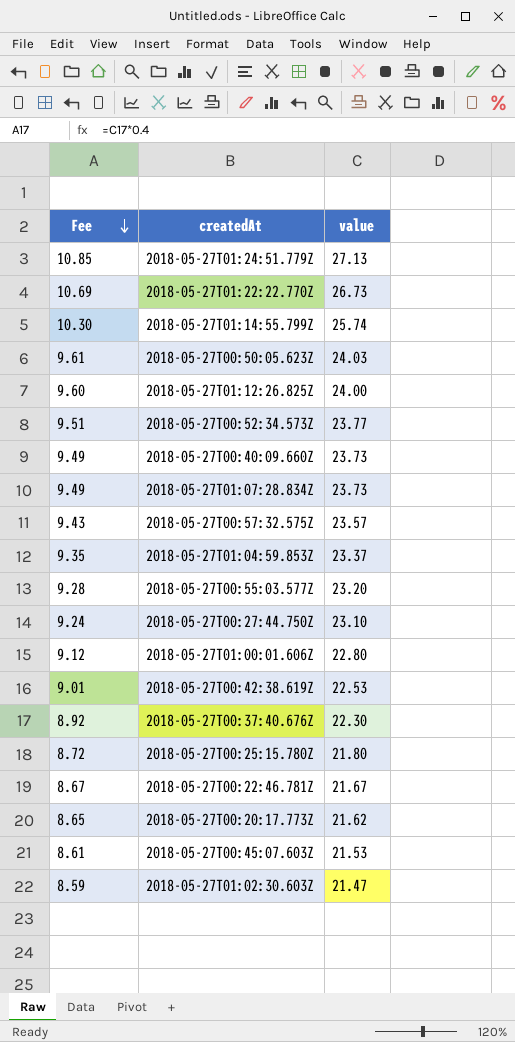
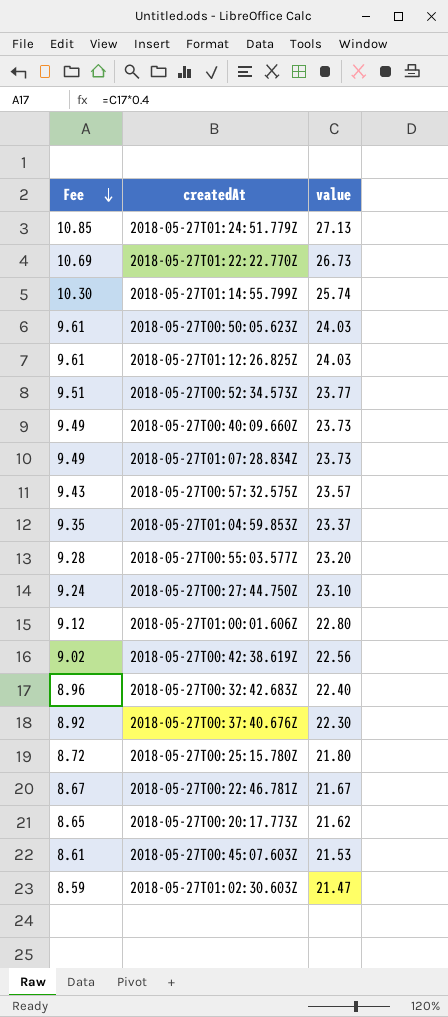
2018-05-27T01:12:26.825Z | Fee: 9.60 -> 9.61
2018-05-27T01:12:26.825Z | value: 24.00 -> 24.03
2018-05-27T00:42:38.619Z | Fee: 9.01 -> 9.02
2018-05-27T00:42:38.619Z | value: 22.53 -> 22.56
row 2018-05-27T00:32:42.683Z: none -> 8.96 | 22.40

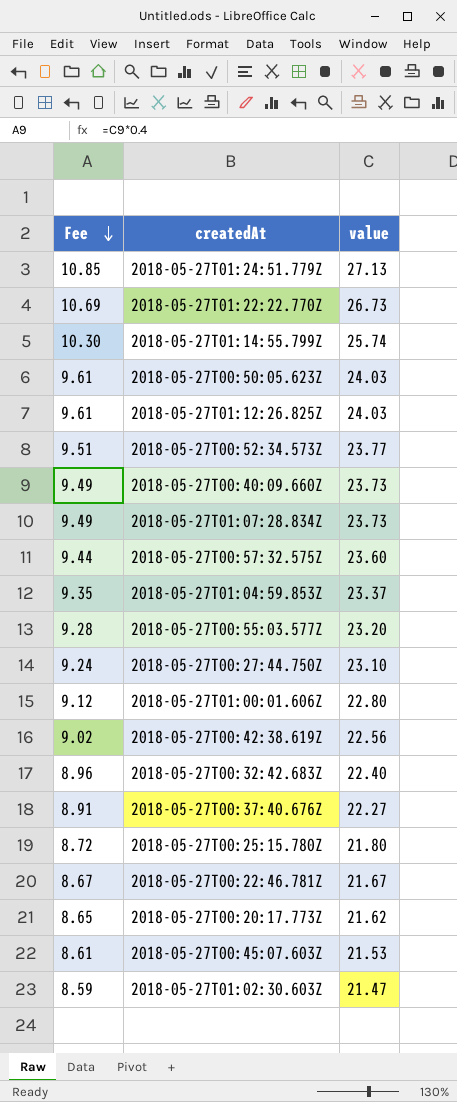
2018-05-27T00:57:32.575Z | Fee: 9.43 -> 9.44
2018-05-27T00:57:32.575Z | value: 23.57 -> 23.60
2018-05-27T00:37:40.676Z | Fee: 8.92 -> 8.91
2018-05-27T00:37:40.676Z | value: 22.30 -> 22.27

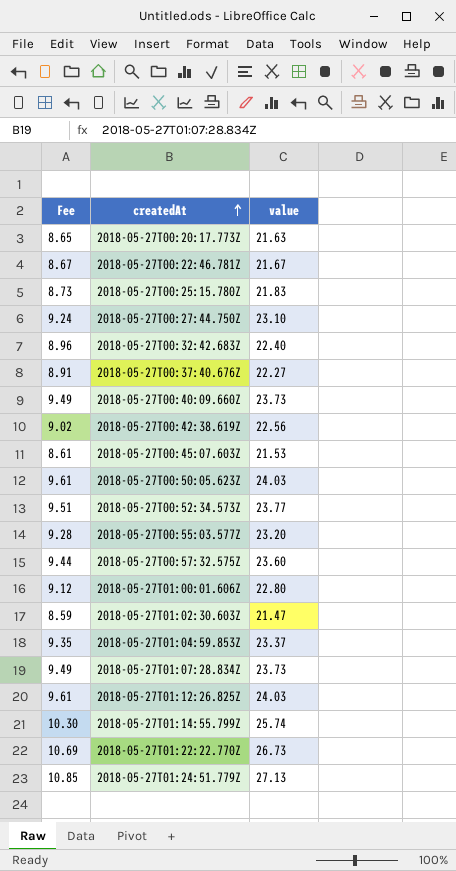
row order: Fee descending -> createdAt ascending
2018-05-27T00:20:17.773Z | value: 21.62 -> 21.63
2018-05-27T00:25:15.780Z | Fee: 8.72 -> 8.73
2018-05-27T00:25:15.780Z | value: 21.80 -> 21.83

